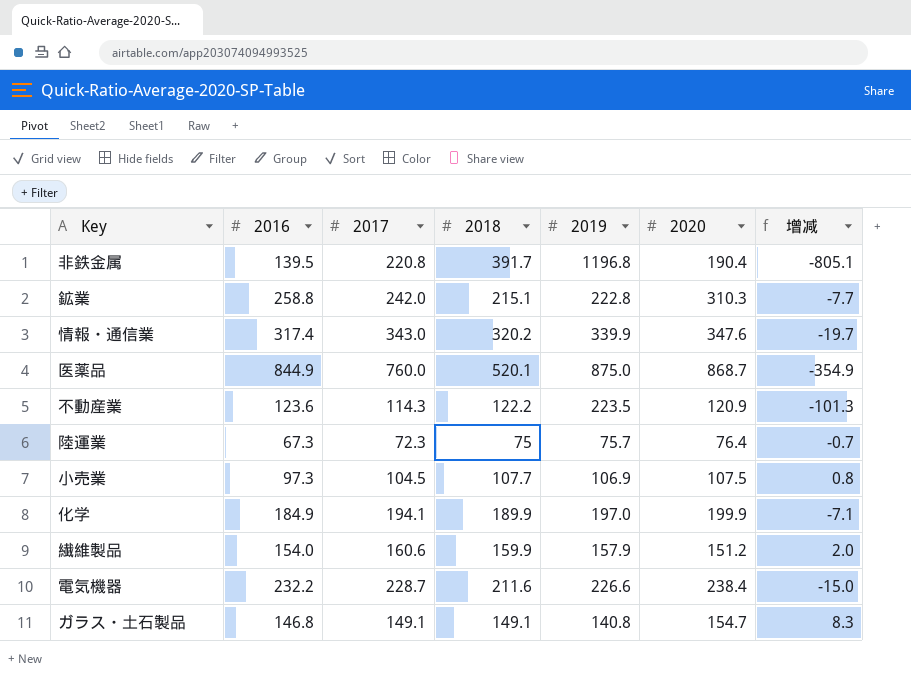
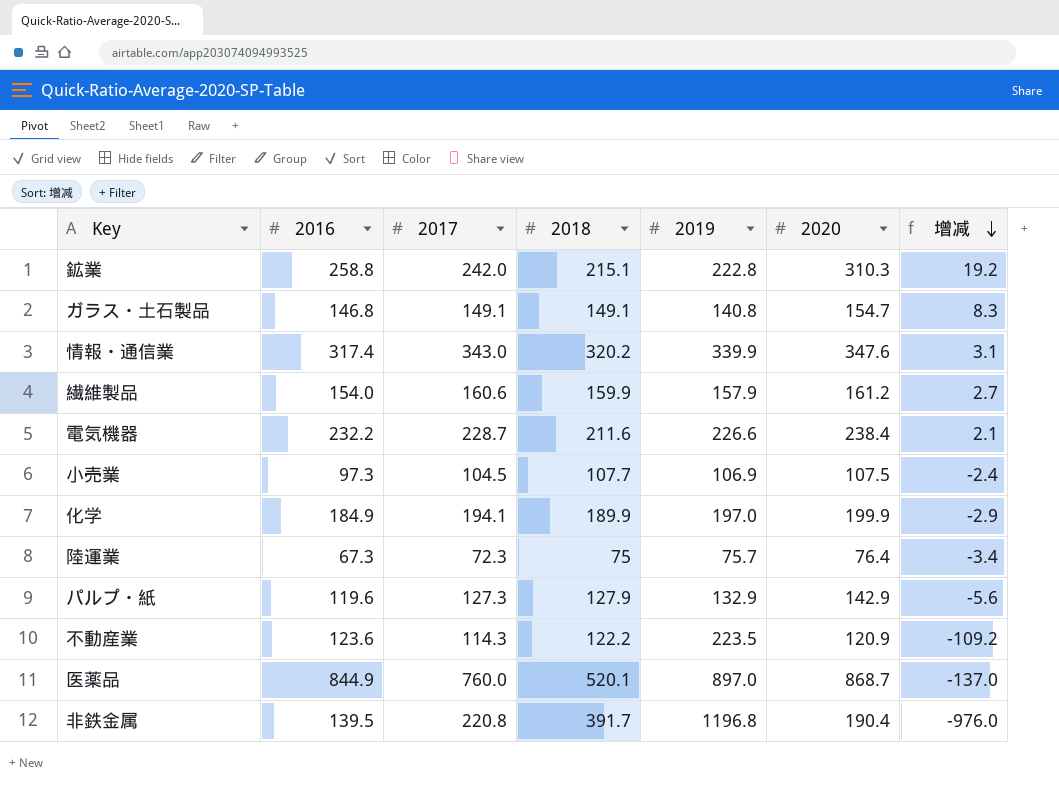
row order: none -> 增减 descending
column 增减 | formula: [2018] - [2019] -> [2017] - [2019]
繊維製品 | 2020: 151.2 -> 161.2
row パルプ・紙: none -> 119.6 | 127.3 | 127.9 | 132.9 | 142.9 | -5.6
医薬品 | 2019: 875.0 -> 897.0

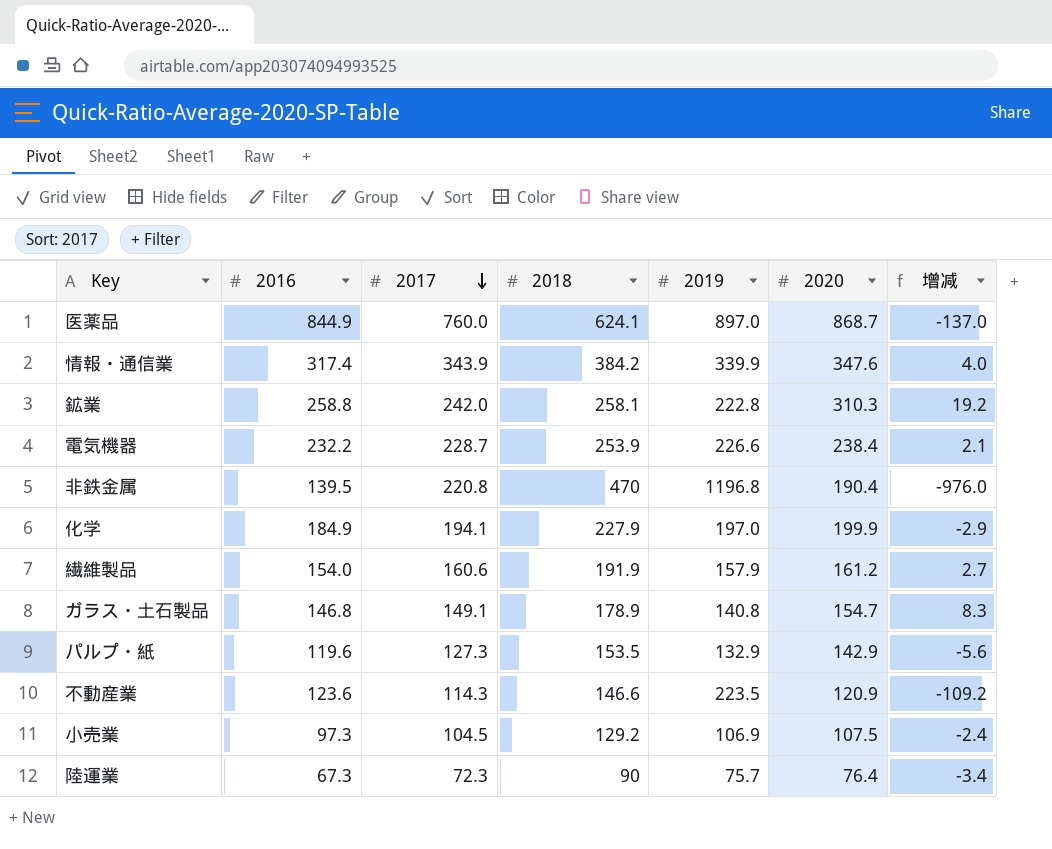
row order: 增减 descending -> 2017 descending
医薬品 | 2018: 520.1 -> 624.1
情報・通信業 | 2017: 343.0 -> 343.9
情報・通信業 | 2018: 320.2 -> 384.2
情報・通信業 | 增减: 3.1 -> 4.0
鉱業 | 2018: 215.1 -> 258.1
電気機器 | 2018: 211.6 -> 253.9
非鉄金属 | 2018: 391.7 -> 470
化学 | 2018: 189.9 -> 227.9
繊維製品 | 2018: 159.9 -> 191.9
ガラス・土石製品 | 2018: 149.1 -> 178.9
パルプ・紙 | 2018: 127.9 -> 153.5
不動産業 | 2018: 122.2 -> 146.6
小売業 | 2018: 107.7 -> 129.2
陸運業 | 2018: 75 -> 90

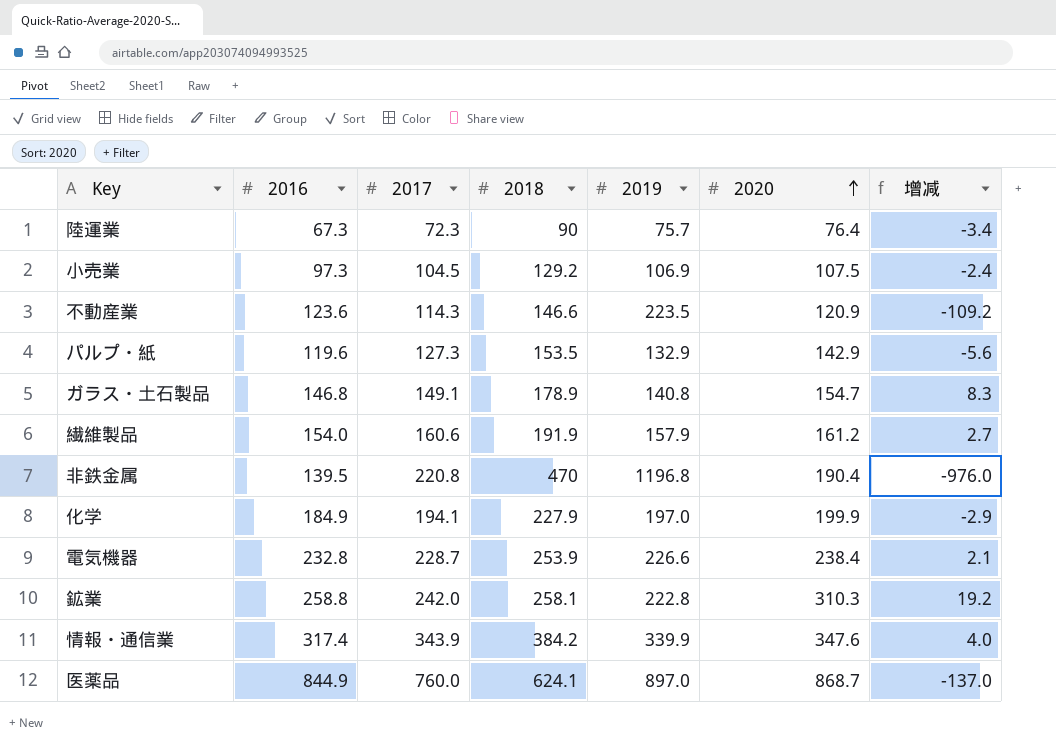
row order: 2017 descending -> 2020 ascending
電気機器 | 2016: 232.2 -> 232.8

